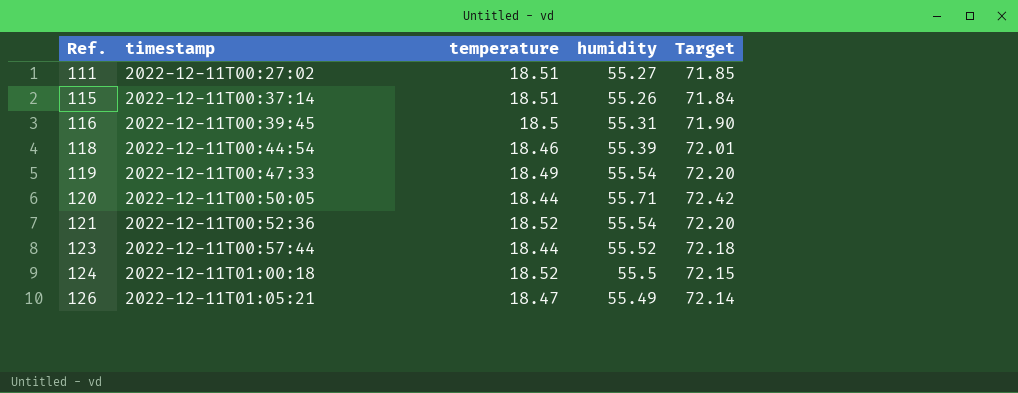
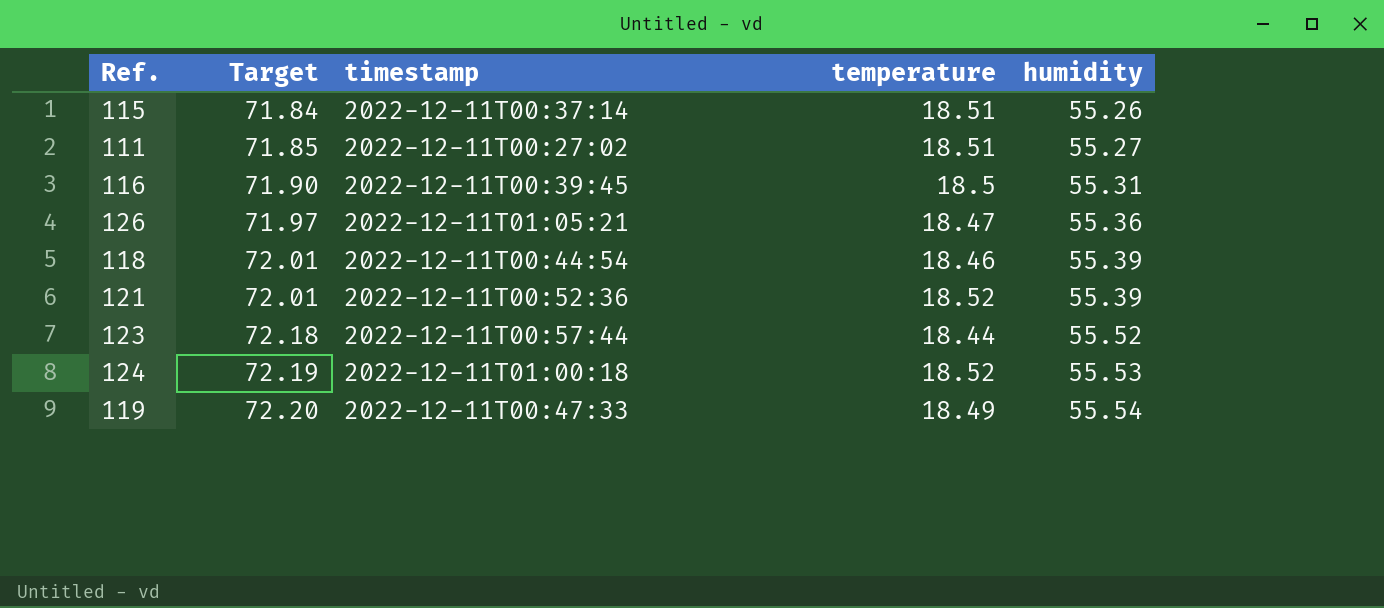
row order: Ref. ascending -> Target ascending
column Target | position: 5 -> 2
row 120: 2022-12-11T00:50:05 | 18.44 | 55.71 | 72.42 -> none
126 | Target: 72.14 -> 71.97
126 | humidity: 55.49 -> 55.36
121 | Target: 72.20 -> 72.01
121 | humidity: 55.54 -> 55.39
124 | Target: 72.15 -> 72.19
124 | humidity: 55.5 -> 55.53

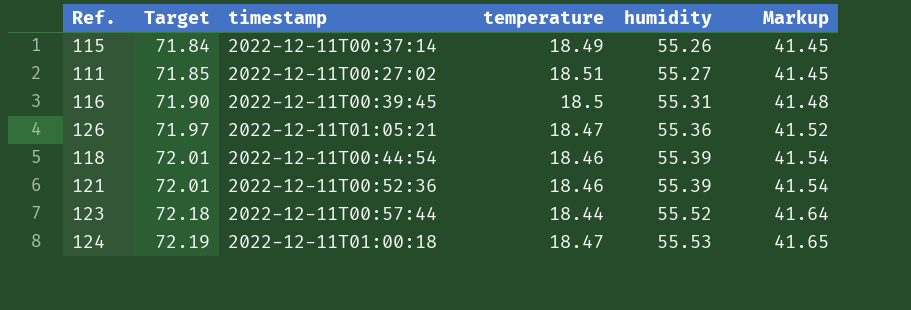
column Markup | formula: none -> [humidity] * 0.75
row 119: 72.20 | 2022-12-11T00:47:33 | 18.49 | 55.54 -> none
115 | temperature: 18.51 -> 18.49
121 | temperature: 18.52 -> 18.46
124 | temperature: 18.52 -> 18.47

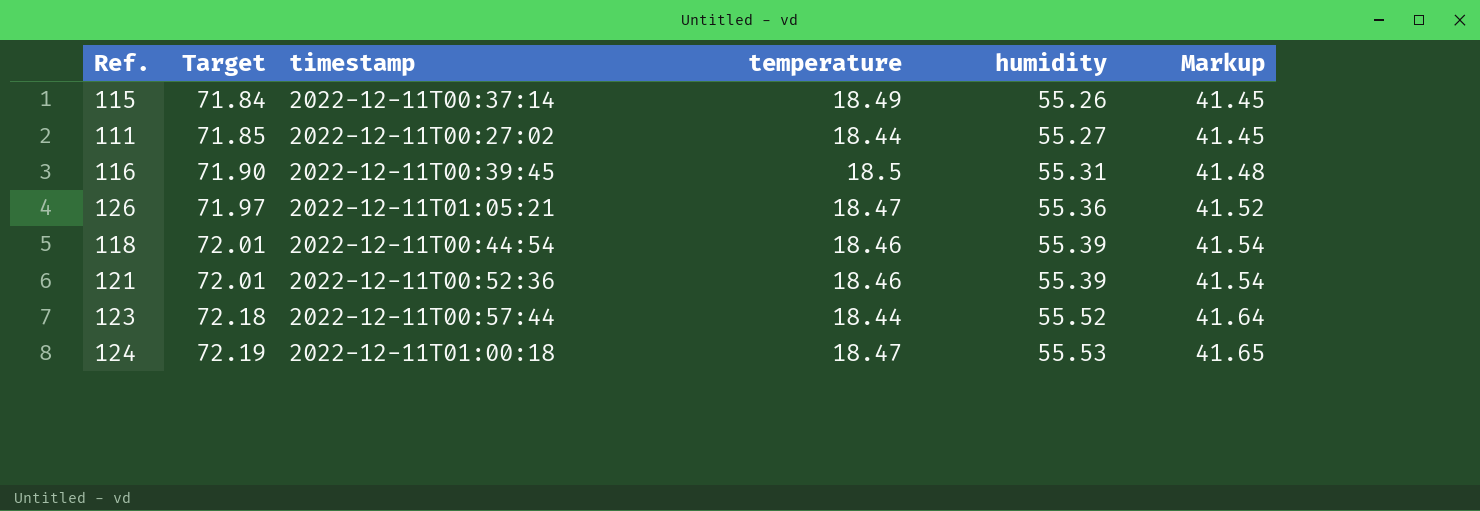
111 | temperature: 18.51 -> 18.44

